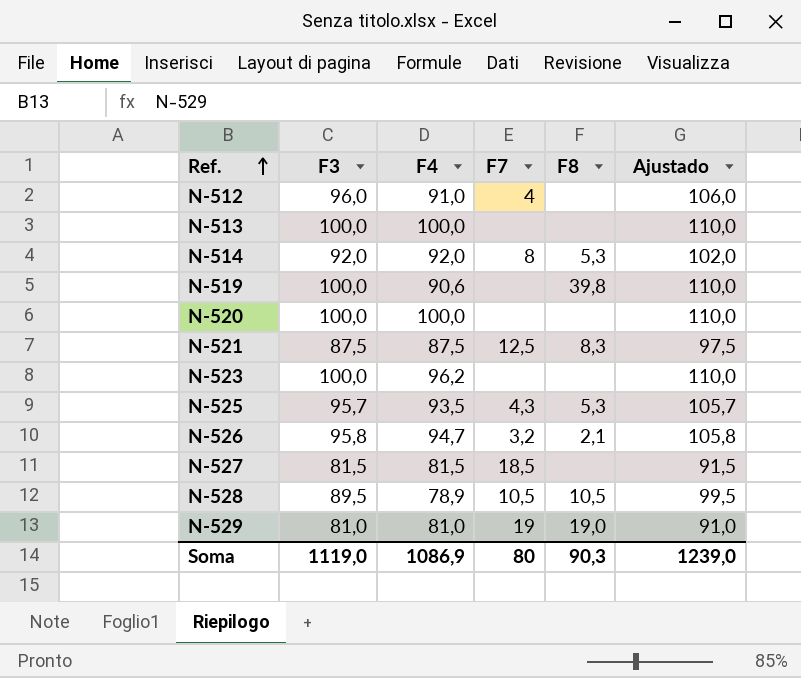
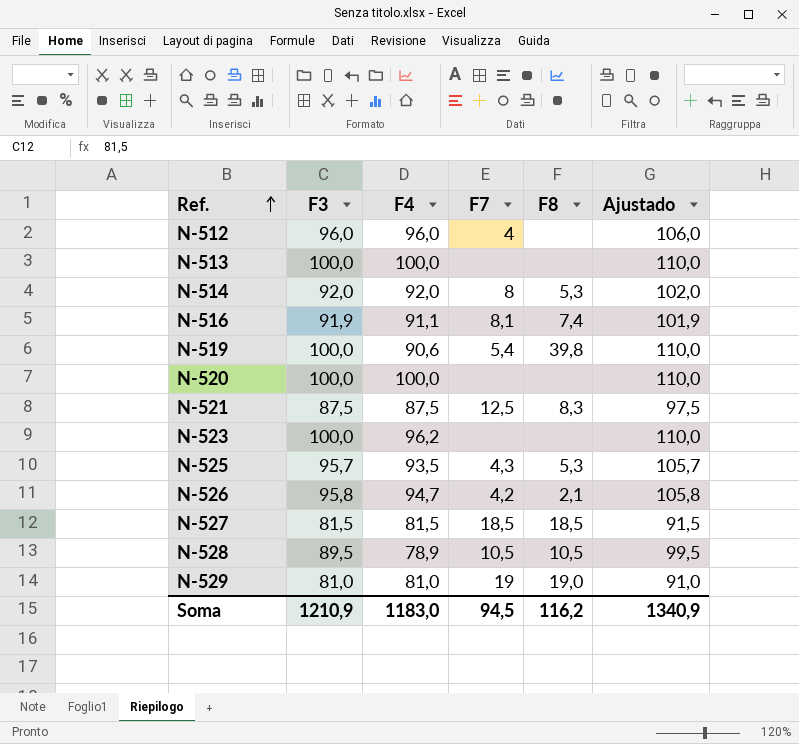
N-512 | F4: 91,0 -> 96,0
row N-516: none -> 91,9 | 91,1 | 8,1 | 7,4 | 101,9
N-519 | F7: none -> 5,4
N-526 | F7: 3,2 -> 4,2
N-527 | F8: none -> 18,5
Soma | F3: 1119,0 -> 1210,9
Soma | F4: 1086,9 -> 1183,0
Soma | F7: 80 -> 94,5
Soma | F8: 90,3 -> 116,2
Soma | Ajustado: 1239,0 -> 1340,9

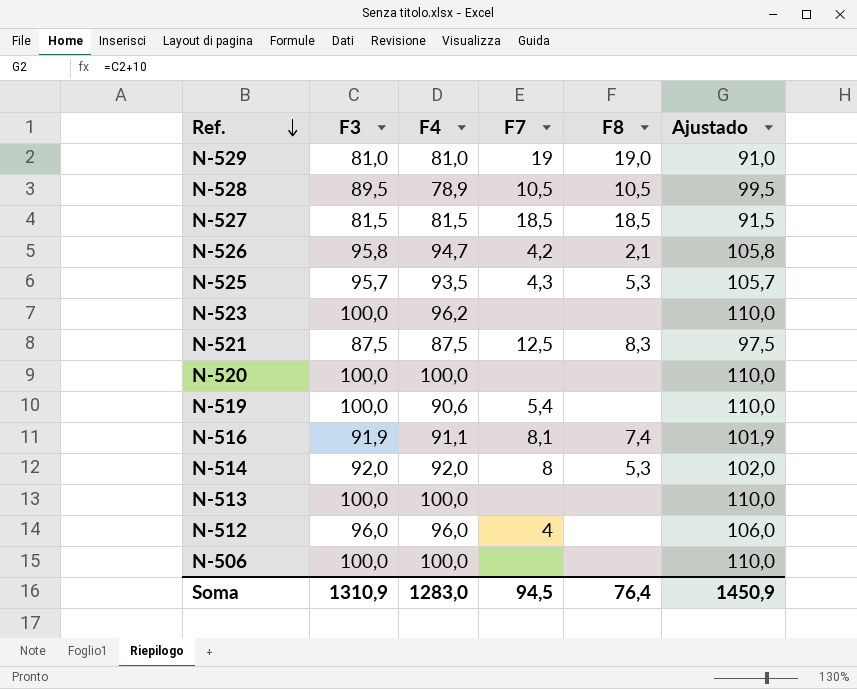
row order: Ref. ascending -> Ref. descending
N-519 | F8: 39,8 -> none
row N-506: none -> 100,0 | 100,0 | none | none | 110,0
Soma | F3: 1210,9 -> 1310,9
Soma | F4: 1183,0 -> 1283,0
Soma | F8: 116,2 -> 76,4
Soma | Ajustado: 1340,9 -> 1450,9

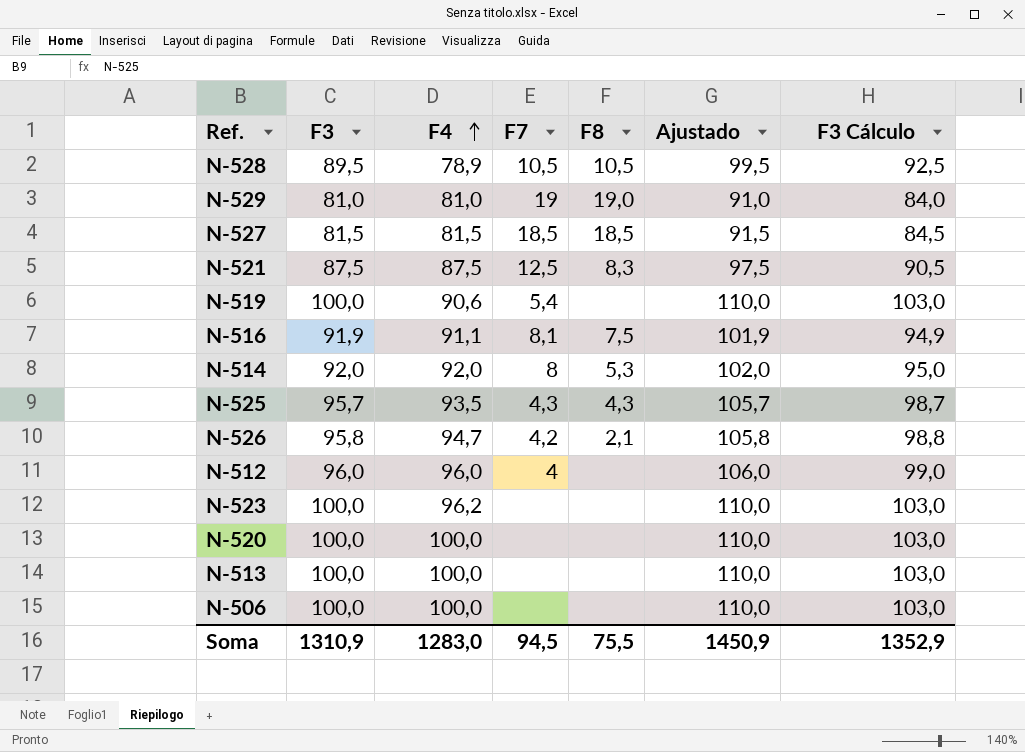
row order: Ref. descending -> F4 ascending
column F3 Cálculo | formula: none -> [F3] + 3
N-516 | F8: 7,4 -> 7,5
N-525 | F8: 5,3 -> 4,3
Soma | F8: 76,4 -> 75,5

